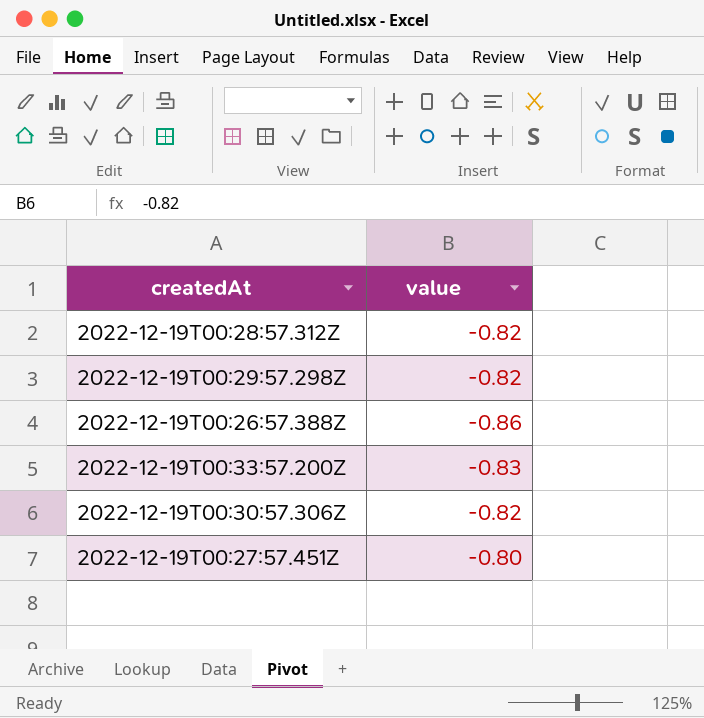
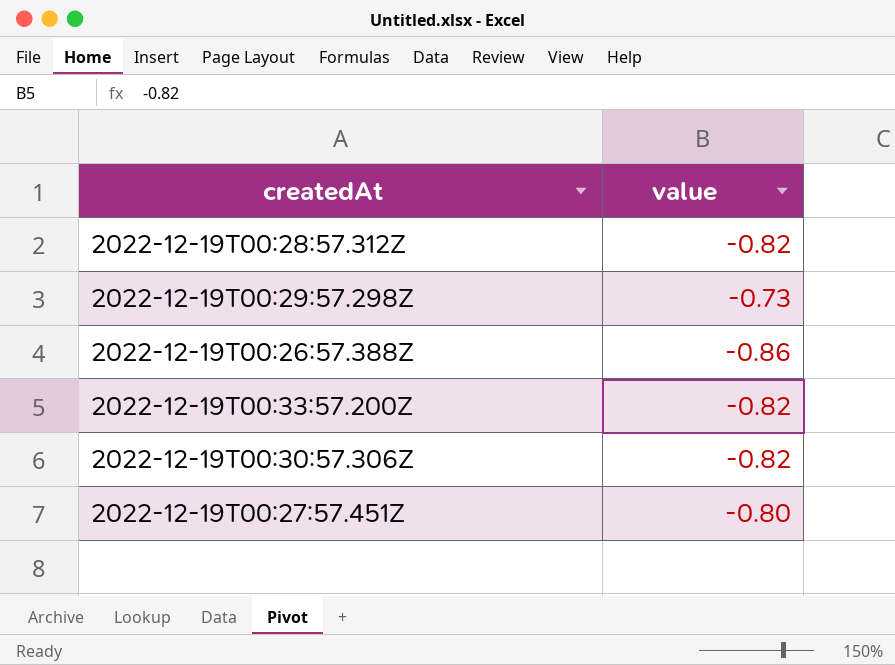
2022-12-19T00:29:57.298Z | value: -0.82 -> -0.73
2022-12-19T00:33:57.200Z | value: -0.83 -> -0.82

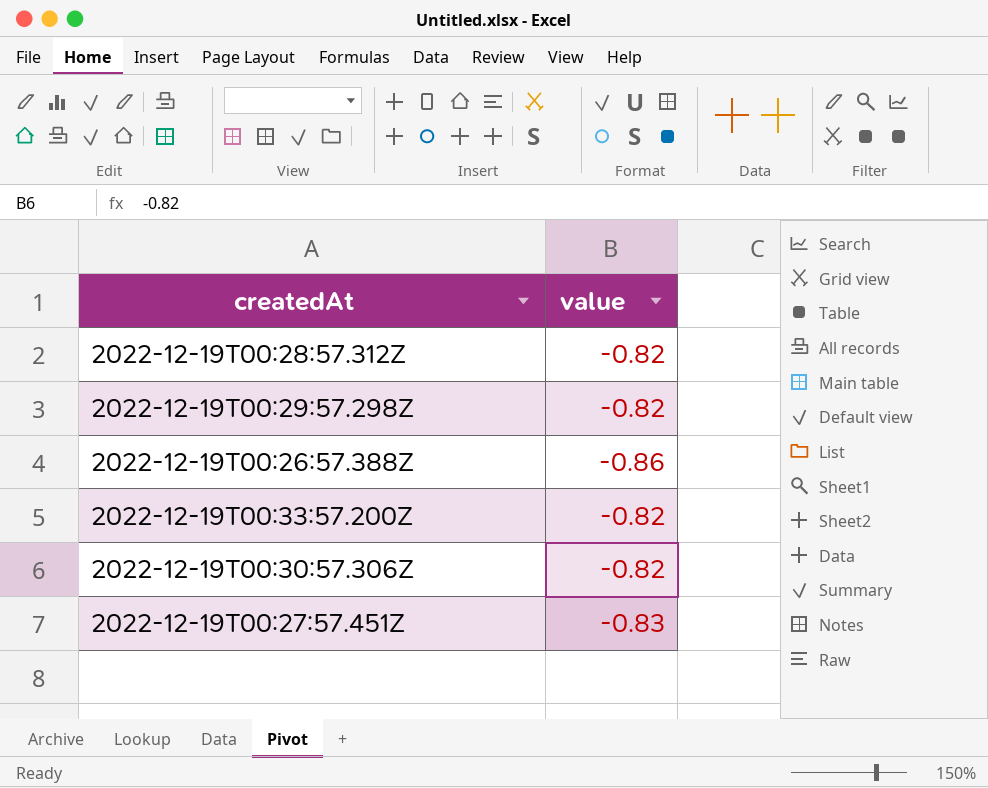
2022-12-19T00:29:57.298Z | value: -0.73 -> -0.82
2022-12-19T00:27:57.451Z | value: -0.80 -> -0.83

